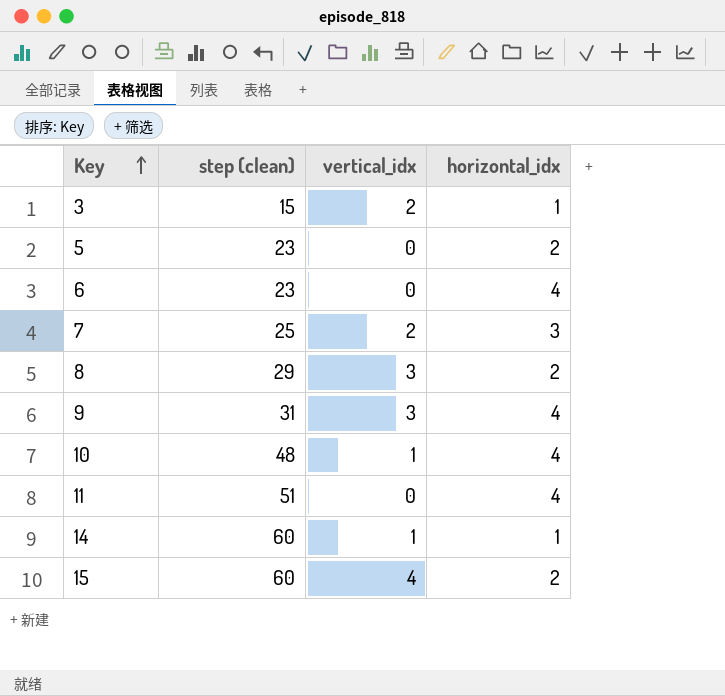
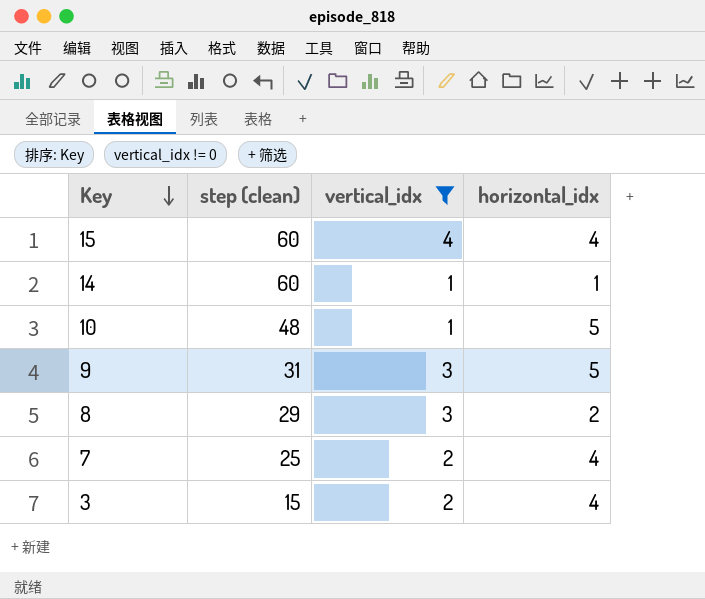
filter: none -> vertical_idx != 0
row order: Key ascending -> Key descending
15 | horizontal_idx: 2 -> 4
10 | horizontal_idx: 4 -> 5
9 | horizontal_idx: 4 -> 5
7 | horizontal_idx: 3 -> 4
3 | horizontal_idx: 1 -> 4

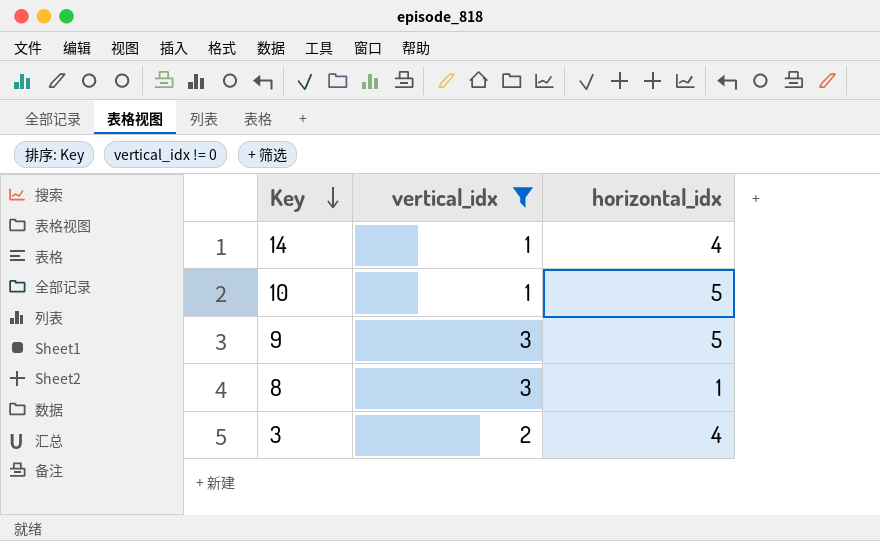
column step (clean) | position: 2 -> none
row 15: 60 | 4 | 4 -> none
row 7: 25 | 2 | 4 -> none
14 | horizontal_idx: 1 -> 4
8 | horizontal_idx: 2 -> 1

